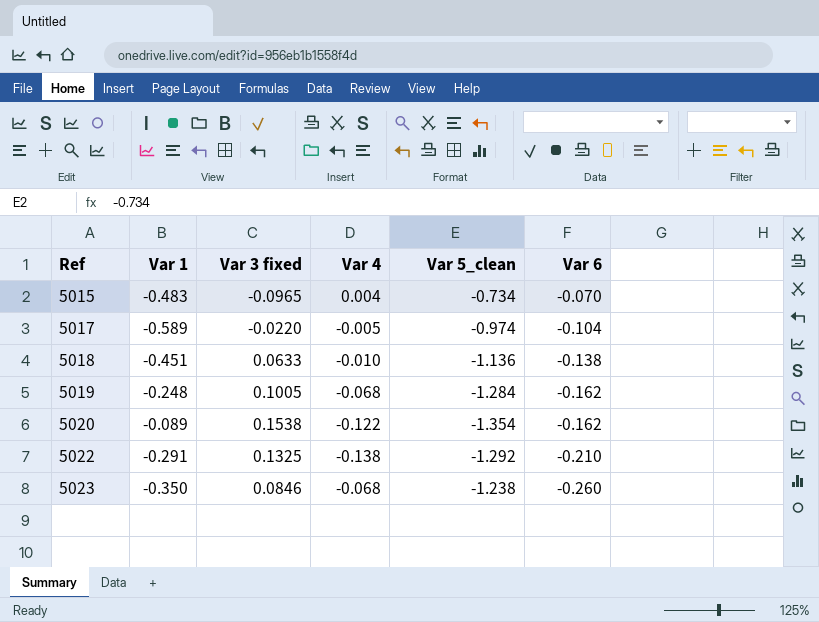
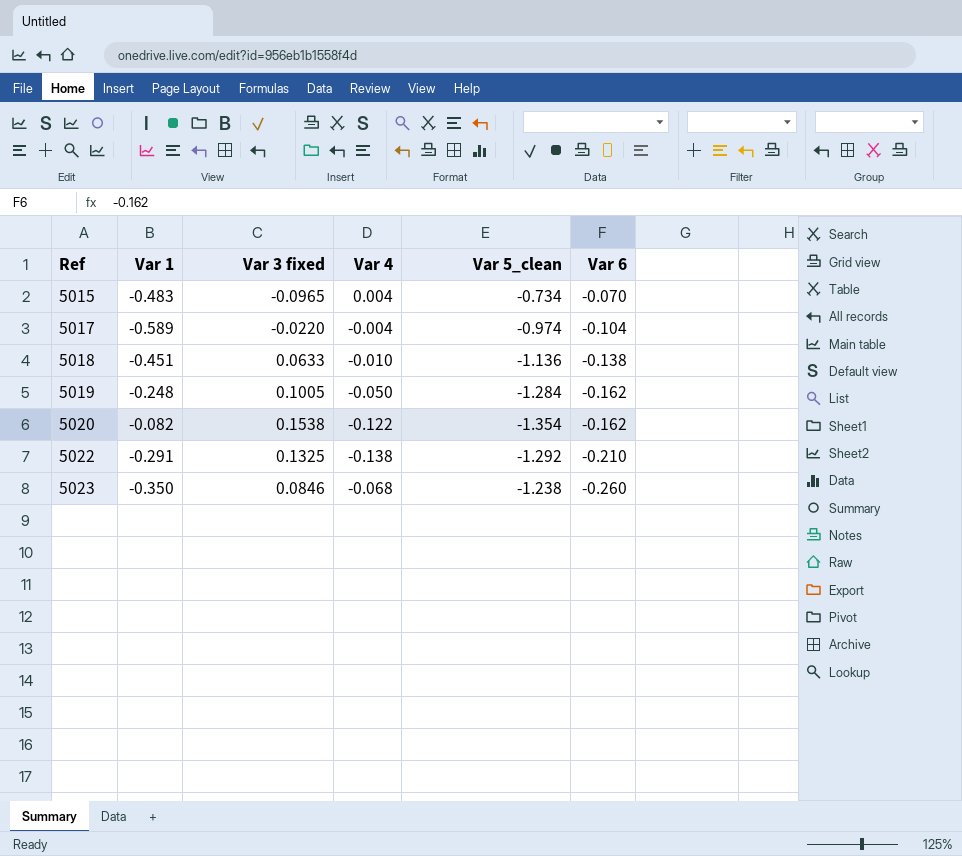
5017 | Var 4: -0.005 -> -0.004
5019 | Var 4: -0.068 -> -0.050
5020 | Var 1: -0.089 -> -0.082

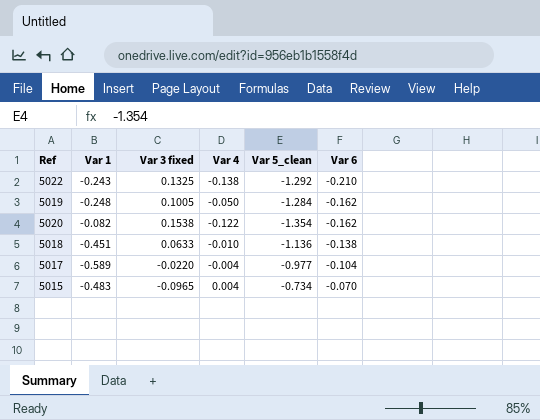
row order: Ref ascending -> Var 6 ascending
row 5023: -0.350 | 0.0846 | -0.068 | -1.238 | -0.260 -> none
5022 | Var 1: -0.291 -> -0.243
5017 | Var 5_clean: -0.974 -> -0.977

